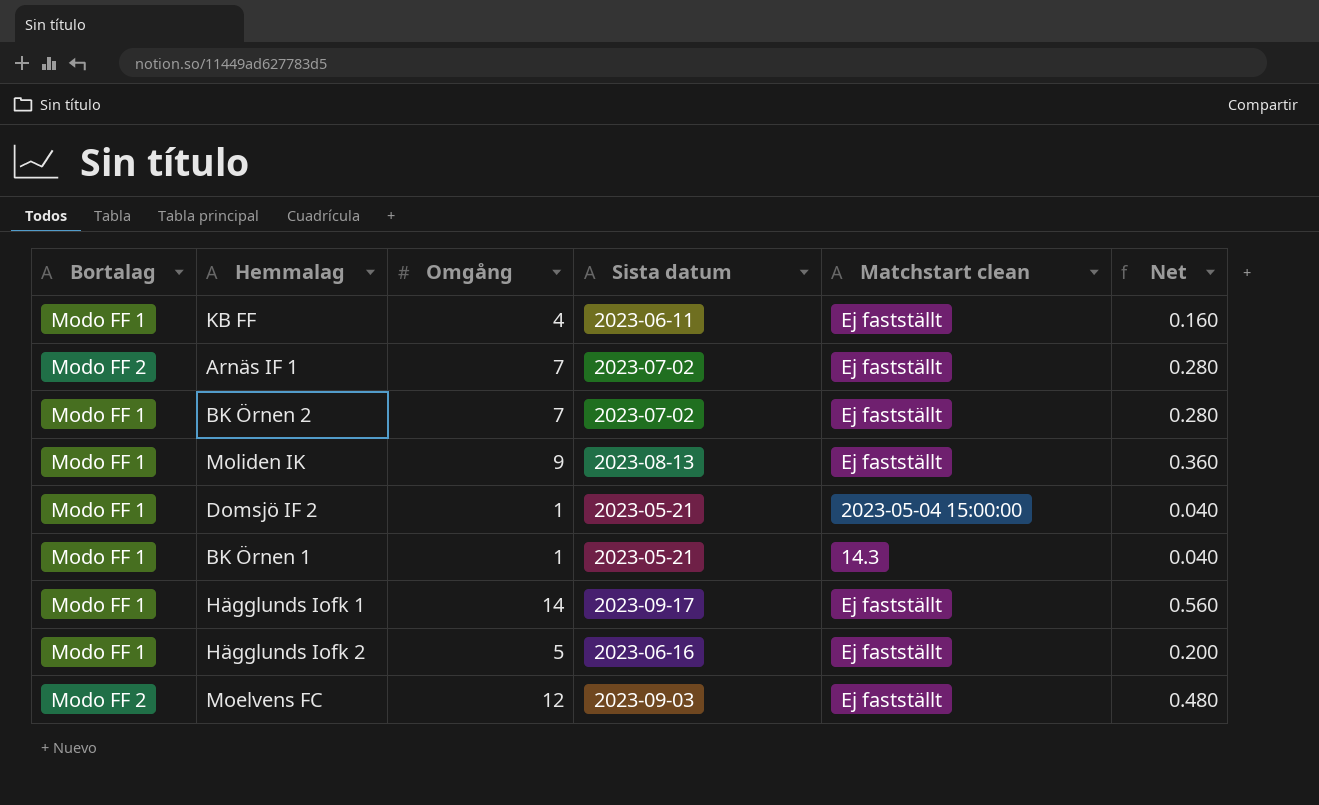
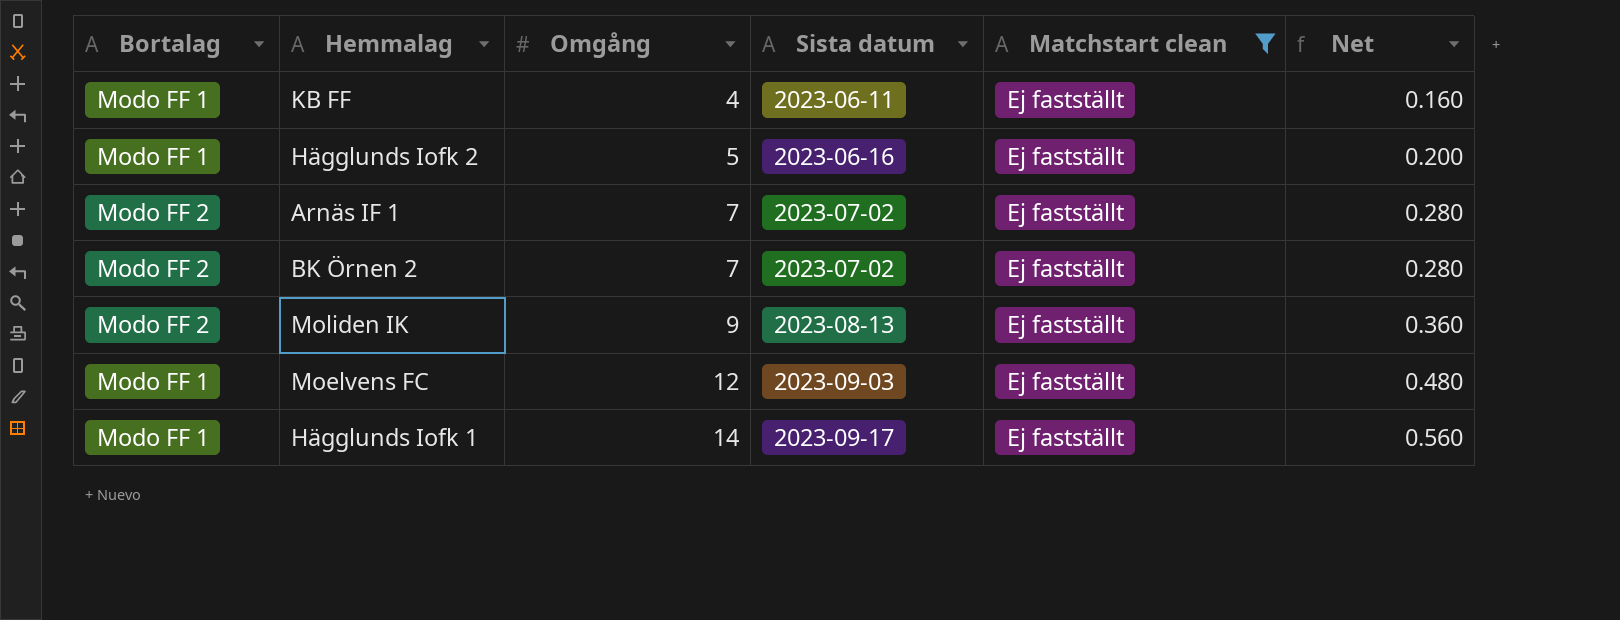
filter: none -> Matchstart clean = Ej fastställt
row order: none -> Omgång ascending
BK Örnen 2 | Bortalag: Modo FF 1 -> Modo FF 2
Moliden IK | Bortalag: Modo FF 1 -> Modo FF 2
Moelvens FC | Bortalag: Modo FF 2 -> Modo FF 1

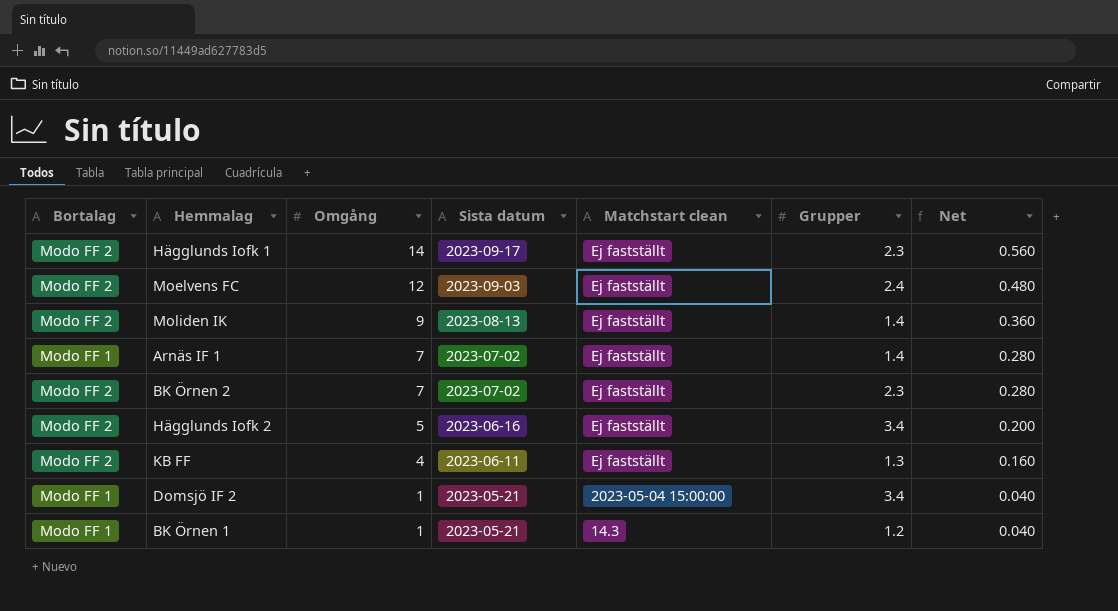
filter: Matchstart clean = Ej fastställt -> none
row order: Omgång ascending -> Omgång descending
column Grupper | position: none -> 6
Hägglunds Iofk 1 | Bortalag: Modo FF 1 -> Modo FF 2
Moelvens FC | Bortalag: Modo FF 1 -> Modo FF 2
Arnäs IF 1 | Bortalag: Modo FF 2 -> Modo FF 1
Hägglunds Iofk 2 | Bortalag: Modo FF 1 -> Modo FF 2
KB FF | Bortalag: Modo FF 1 -> Modo FF 2

